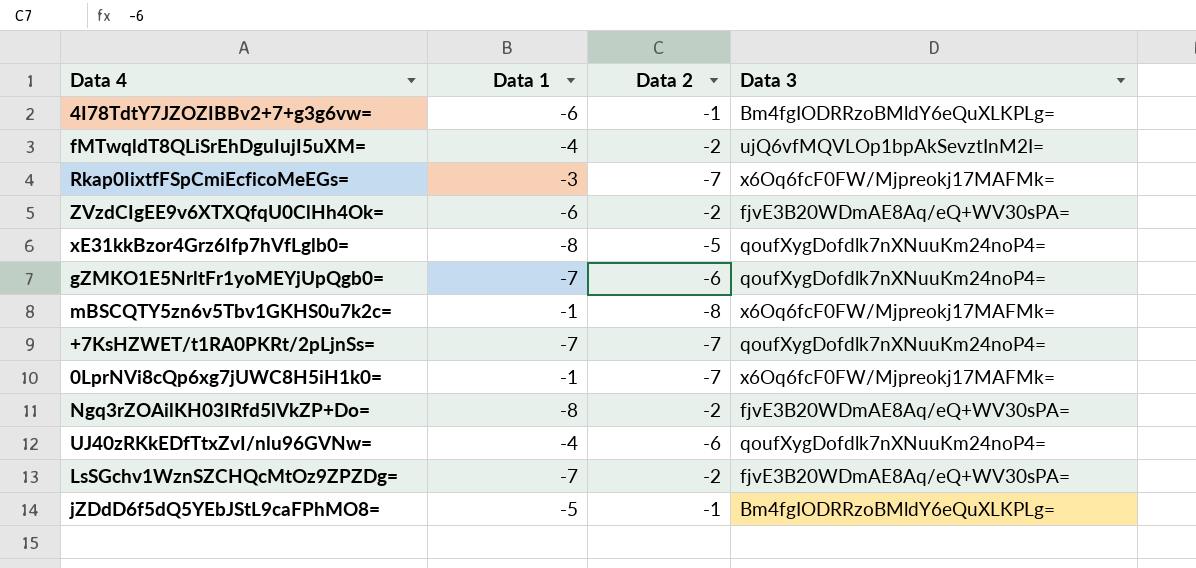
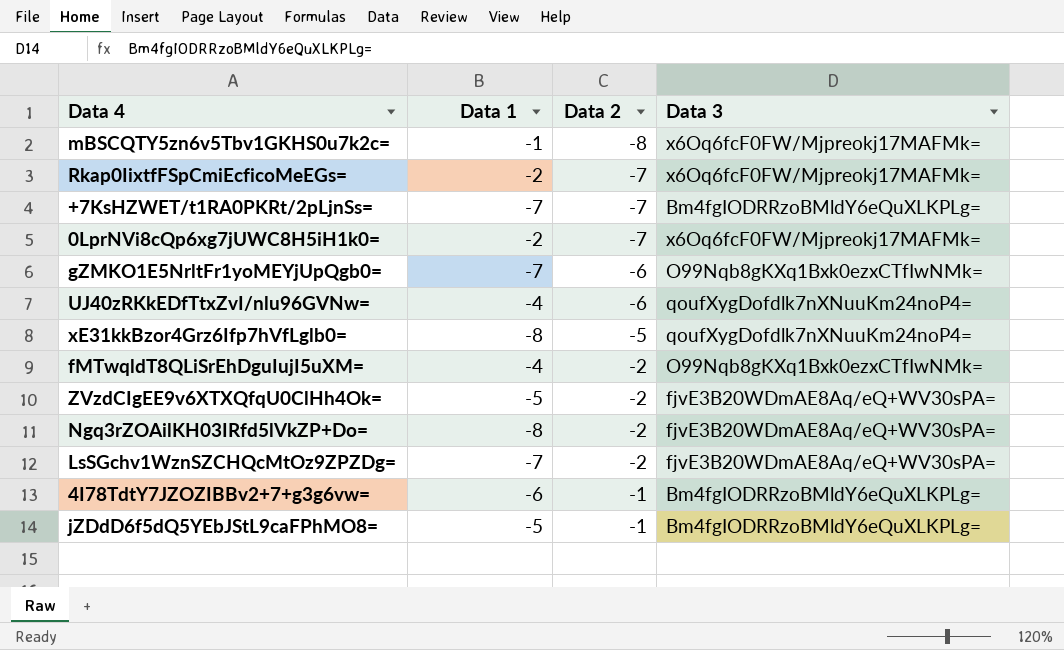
row order: none -> Data 2 ascending
Rkap0IixtfFSpCmiEcficoMeEGs= | Data 1: -3 -> -2
+7KsHZWET/t1RA0PKRt/2pLjnSs= | Data 3: qoufXygDofdlk7nXNuuKm24noP4= -> Bm4fgIODRRzoBMldY6eQuXLKPLg=
0LprNVi8cQp6xg7jUWC8H5iH1k0= | Data 1: -1 -> -2
gZMKO1E5NrltFr1yoMEYjUpQgb0= | Data 3: qoufXygDofdlk7nXNuuKm24noP4= -> O99Nqb8gKXq1Bxk0ezxCTfIwNMk=
fMTwqldT8QLiSrEhDguIujI5uXM= | Data 3: ujQ6vfMQVLOp1bpAkSevztInM2I= -> O99Nqb8gKXq1Bxk0ezxCTfIwNMk=
ZVzdCIgEE9v6XTXQfqU0ClHh4Ok= | Data 1: -6 -> -5

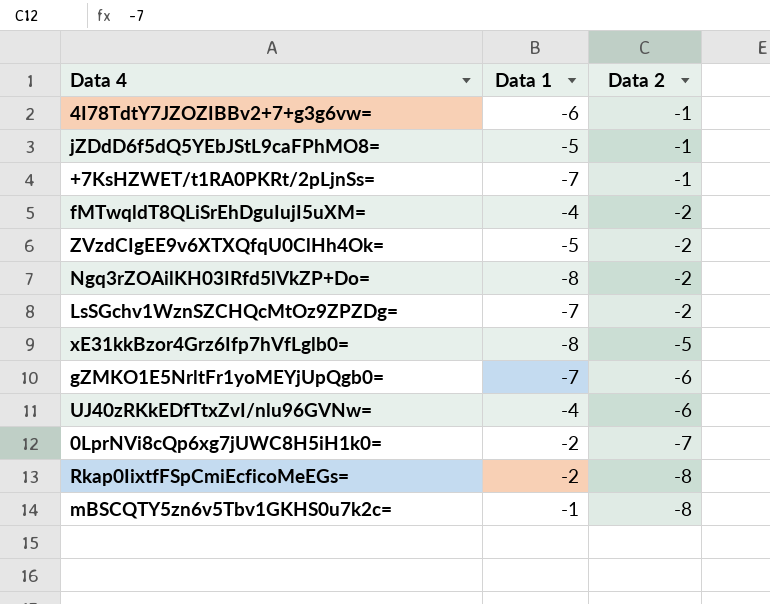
row order: Data 2 ascending -> Data 2 descending
column Data 3 | position: 4 -> none
+7KsHZWET/t1RA0PKRt/2pLjnSs= | Data 2: -7 -> -1
Rkap0IixtfFSpCmiEcficoMeEGs= | Data 2: -7 -> -8

